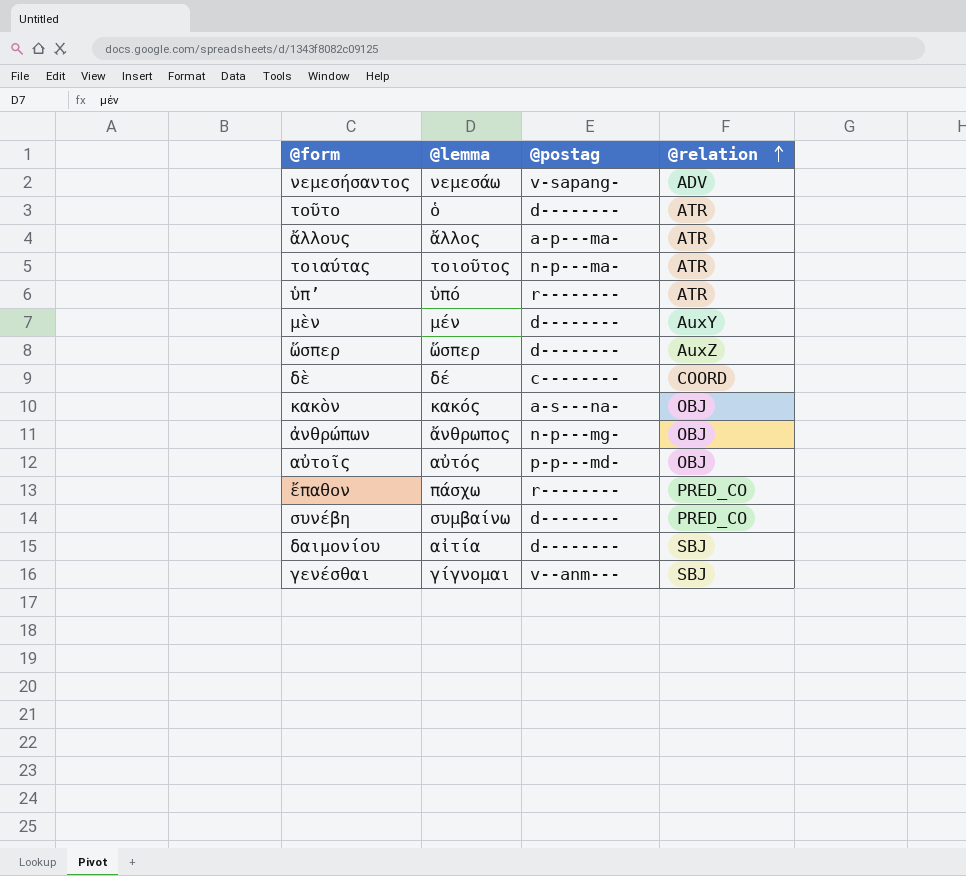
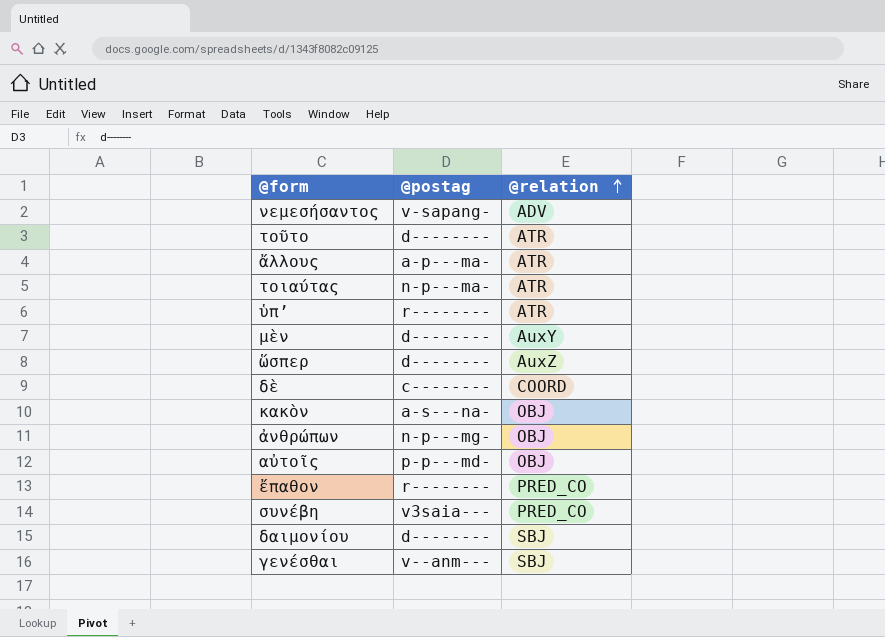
column @lemma | position: 2 -> none
συνέβη | @postag: d-------- -> v3saia---

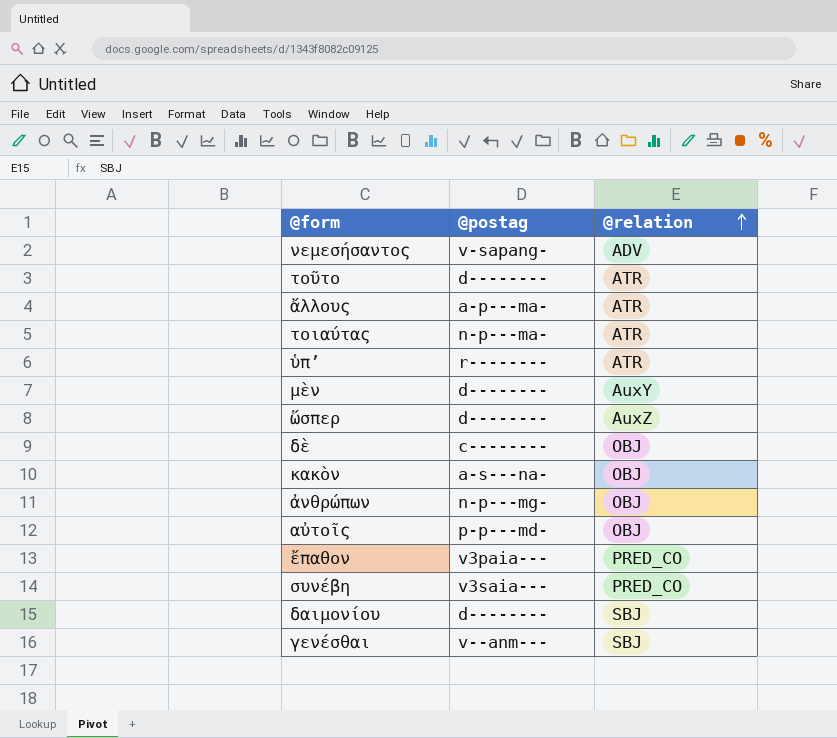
δὲ | @relation: COORD -> OBJ
ἔπαθον | @postag: r-------- -> v3paia---

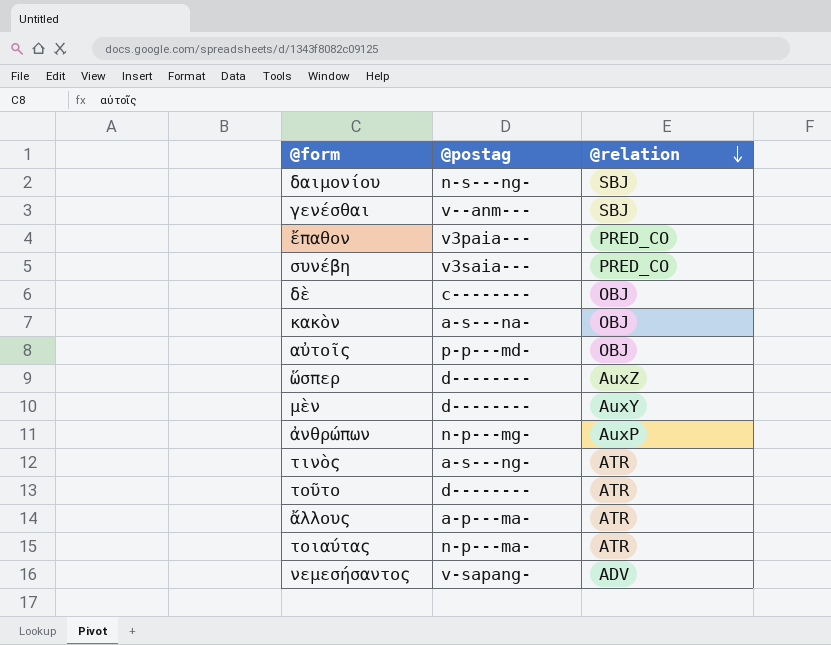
row order: @relation ascending -> @relation descending
row ὑπʼ: r-------- | ATR -> none
δαιμονίου | @postag: d-------- -> n-s---ng-
ἀνθρώπων | @relation: OBJ -> AuxP
row τινὸς: none -> a-s---ng- | ATR

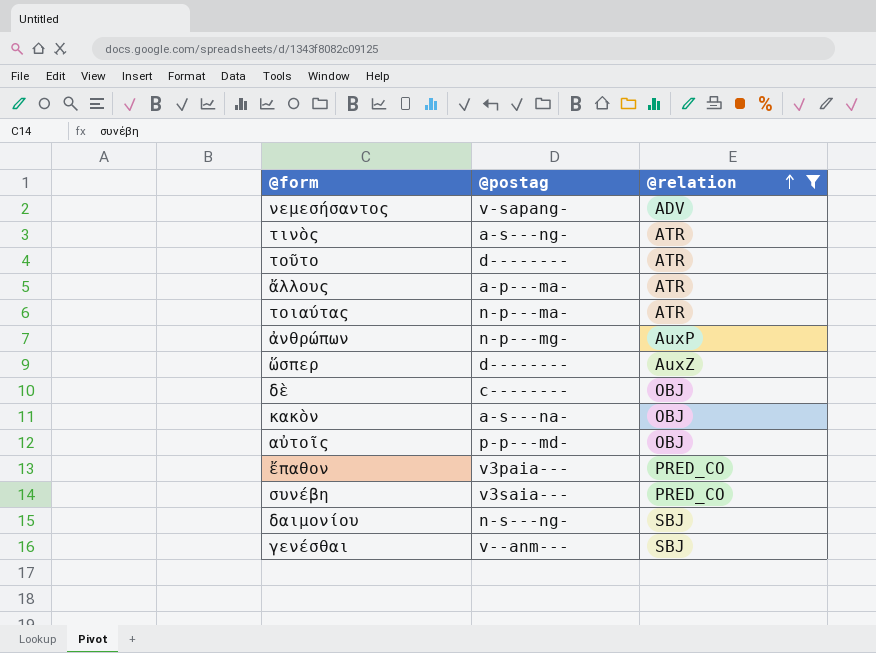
filter: none -> @relation != AuxY
row order: @relation descending -> @relation ascending

